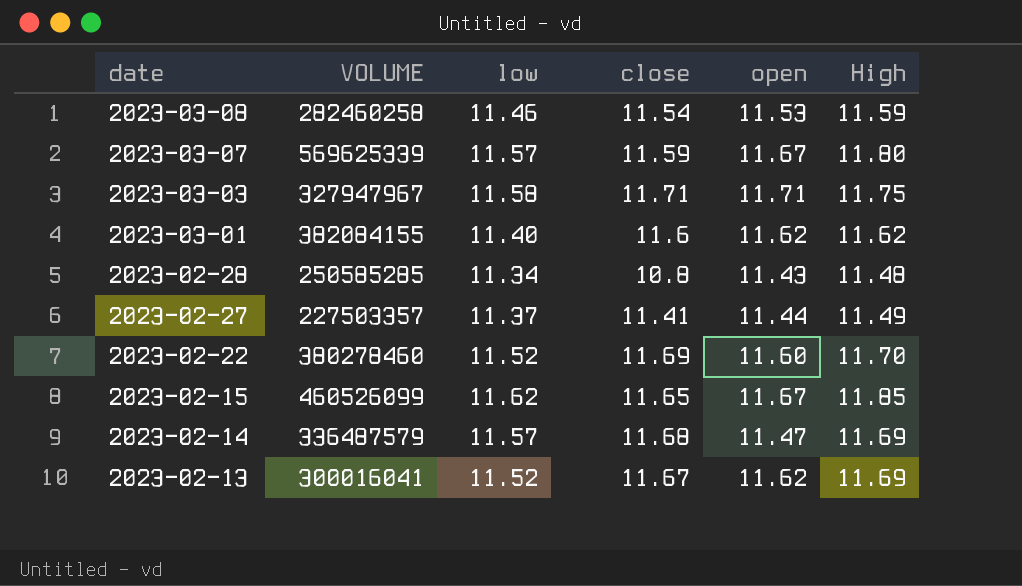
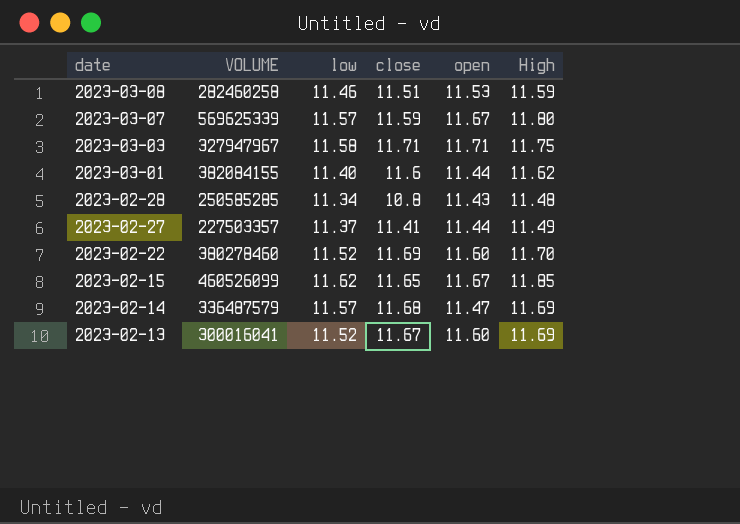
2023-03-08 | close: 11.54 -> 11.51
2023-03-01 | open: 11.62 -> 11.44
2023-02-13 | open: 11.62 -> 11.60

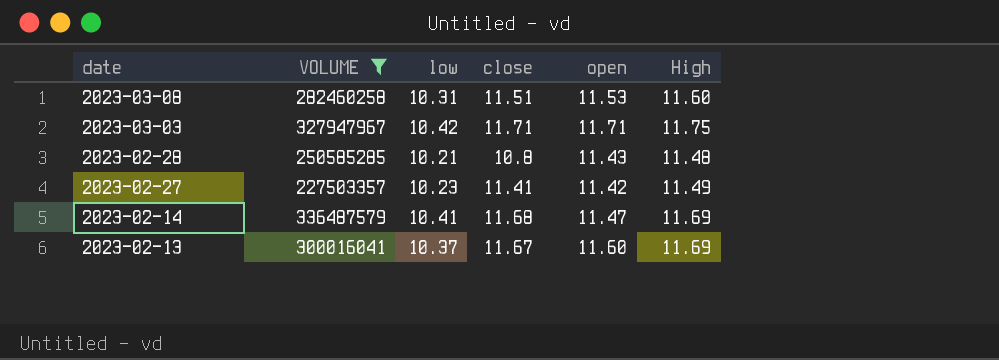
filter: none -> VOLUME <= 336487579
2023-03-08 | low: 11.46 -> 10.31
2023-03-08 | High: 11.59 -> 11.60
2023-03-03 | low: 11.58 -> 10.42
2023-02-28 | low: 11.34 -> 10.21
2023-02-27 | low: 11.37 -> 10.23
2023-02-27 | open: 11.44 -> 11.42
2023-02-14 | low: 11.57 -> 10.41
2023-02-13 | low: 11.52 -> 10.37

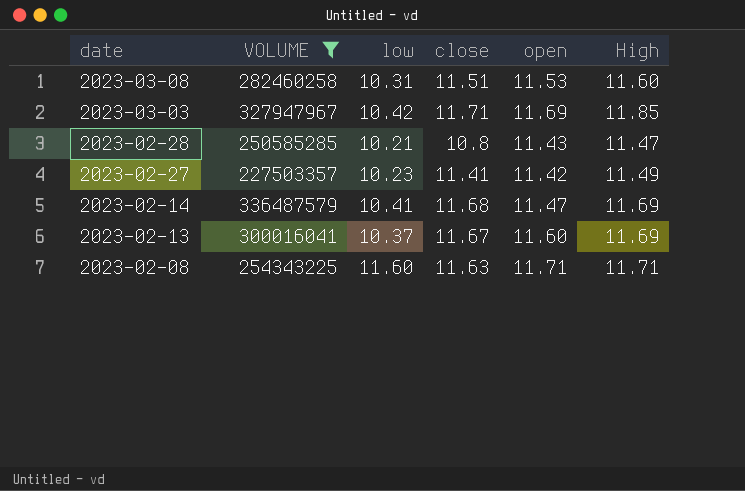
2023-03-03 | open: 11.71 -> 11.69
2023-03-03 | High: 11.75 -> 11.85
2023-02-28 | High: 11.48 -> 11.47
row 2023-02-08: none -> 254343225 | 11.60 | 11.63 | 11.71 | 11.71

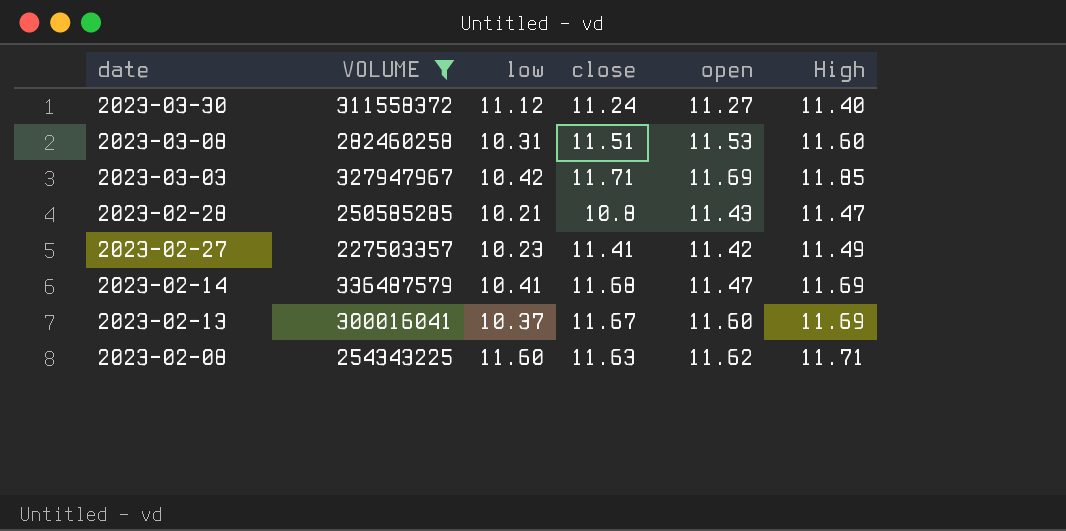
row 2023-03-30: none -> 311558372 | 11.12 | 11.24 | 11.27 | 11.40
2023-02-08 | open: 11.71 -> 11.62

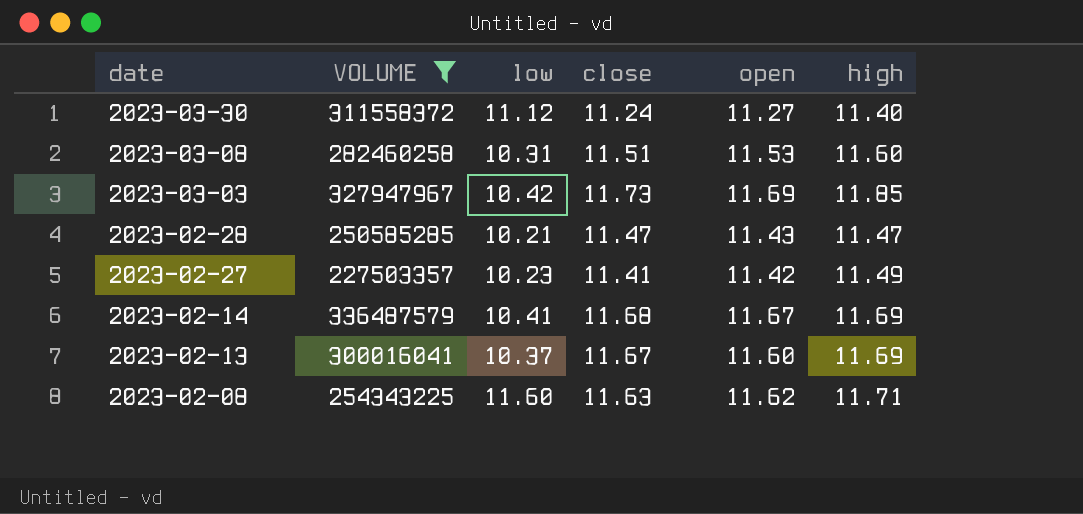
column name: High -> high
2023-03-03 | close: 11.71 -> 11.73
2023-02-28 | close: 10.8 -> 11.47
2023-02-14 | open: 11.47 -> 11.67

